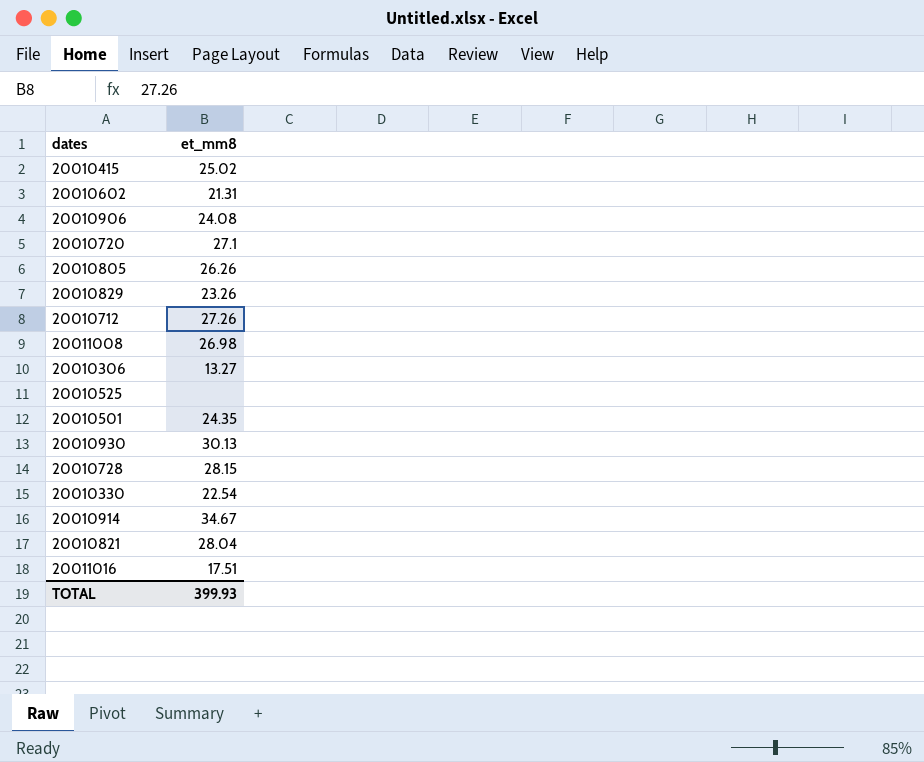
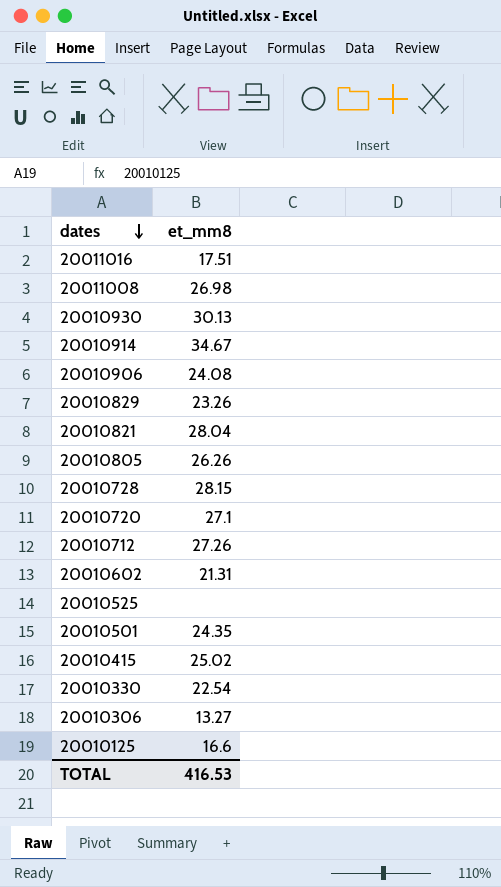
row order: none -> dates descending
row 20010125: none -> 16.6
TOTAL | et_mm8: 399.93 -> 416.53

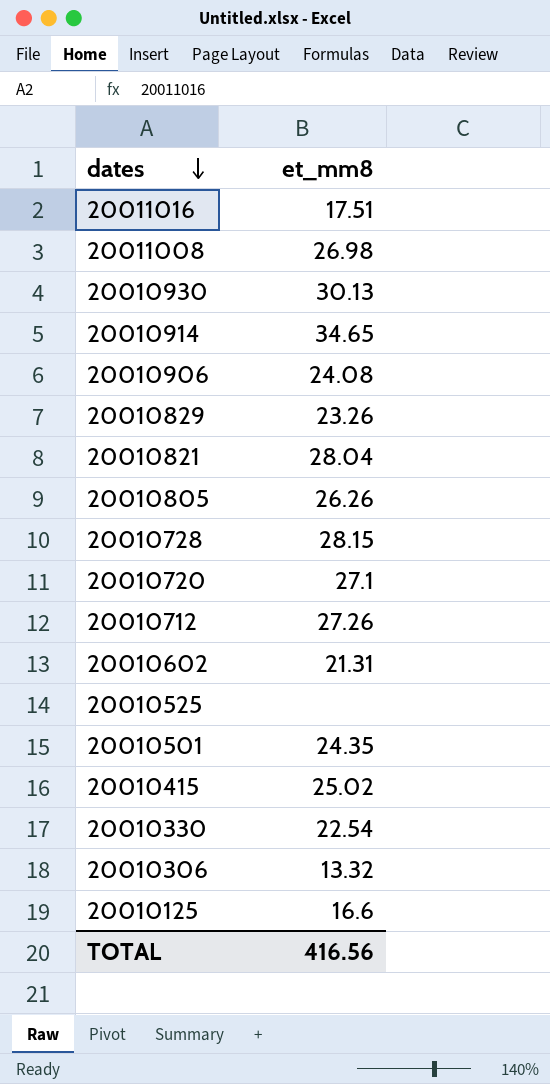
20010914 | et_mm8: 34.67 -> 34.65
20010306 | et_mm8: 13.27 -> 13.32
TOTAL | et_mm8: 416.53 -> 416.56

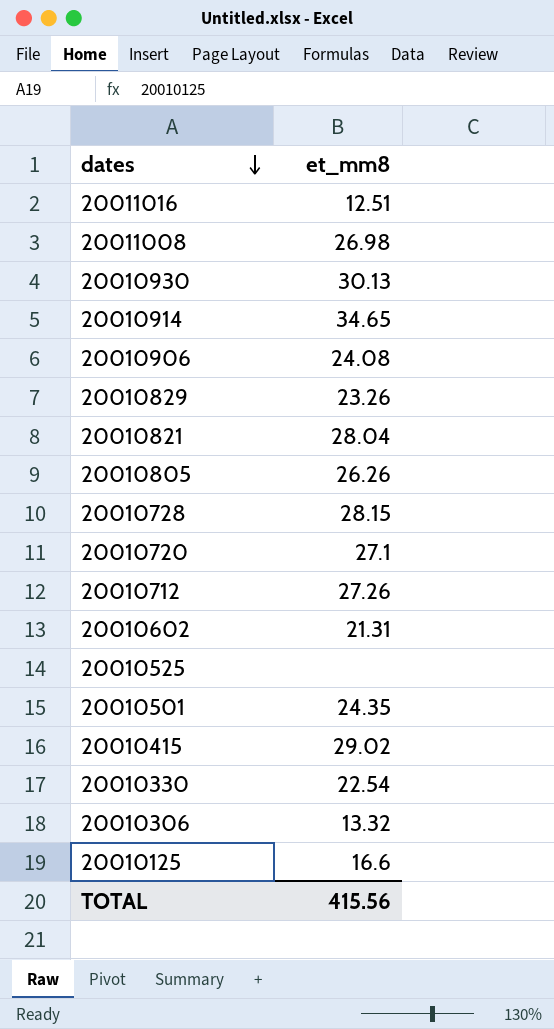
20011016 | et_mm8: 17.51 -> 12.51
20010415 | et_mm8: 25.02 -> 29.02
TOTAL | et_mm8: 416.56 -> 415.56

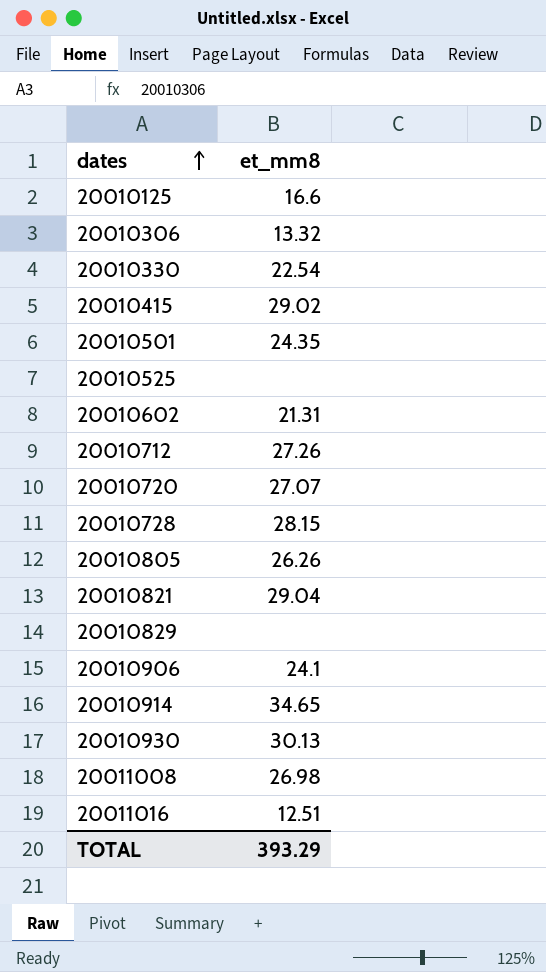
row order: dates descending -> dates ascending
20010720 | et_mm8: 27.1 -> 27.07
20010821 | et_mm8: 28.04 -> 29.04
20010829 | et_mm8: 23.26 -> none
20010906 | et_mm8: 24.08 -> 24.1
TOTAL | et_mm8: 415.56 -> 393.29

